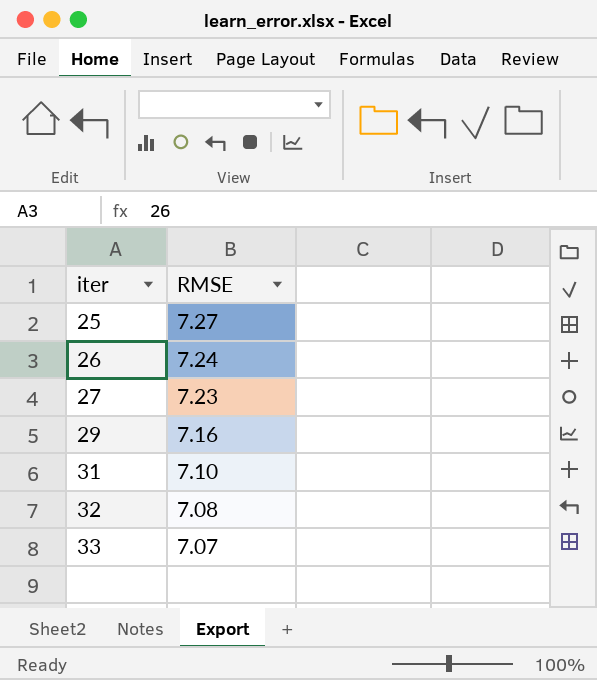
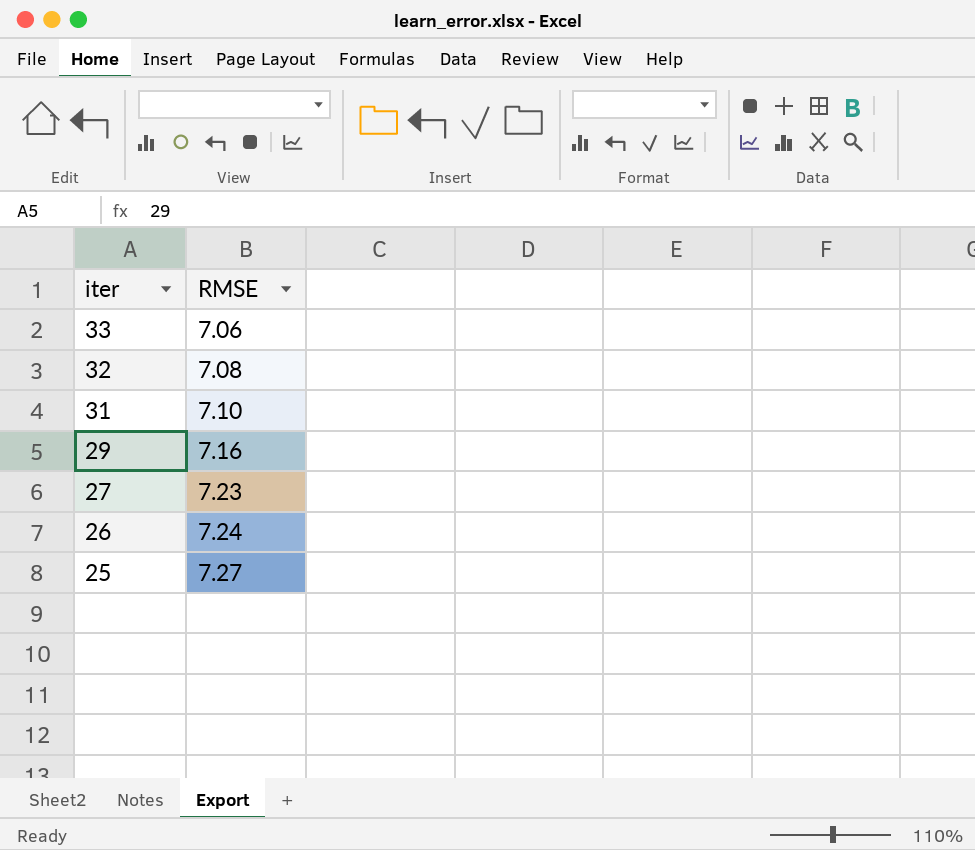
row order: iter ascending -> iter descending
33 | RMSE: 7.07 -> 7.06

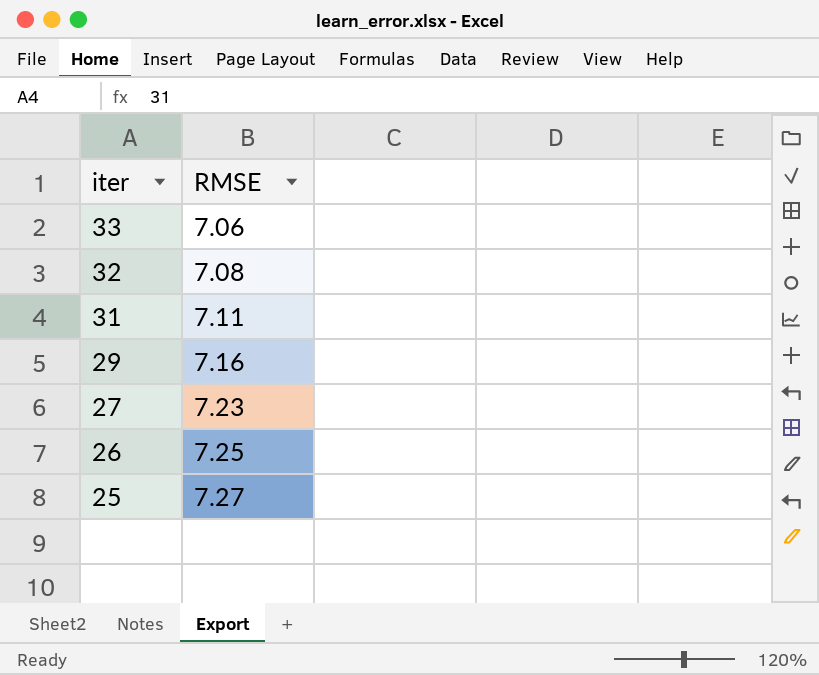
31 | RMSE: 7.10 -> 7.11
26 | RMSE: 7.24 -> 7.25

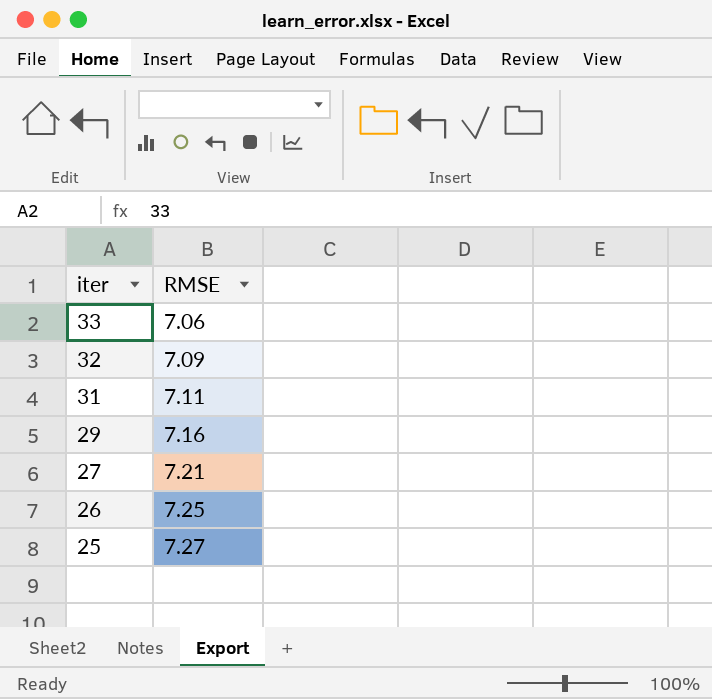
32 | RMSE: 7.08 -> 7.09
27 | RMSE: 7.23 -> 7.21

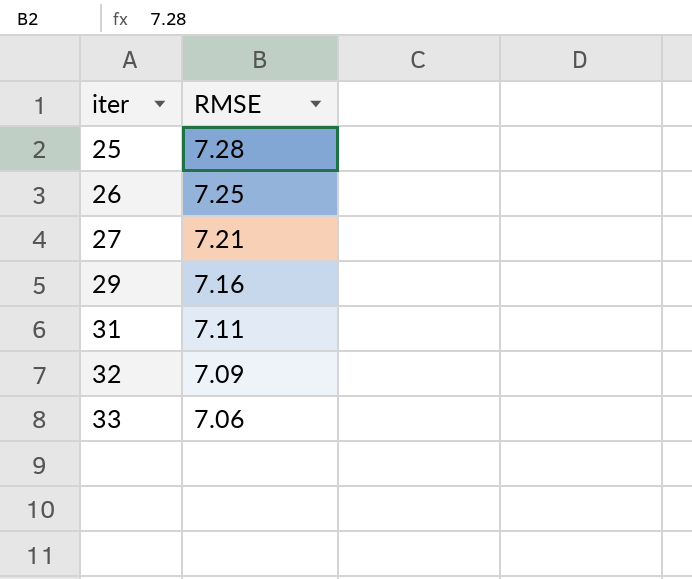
row order: iter descending -> iter ascending
25 | RMSE: 7.27 -> 7.28

